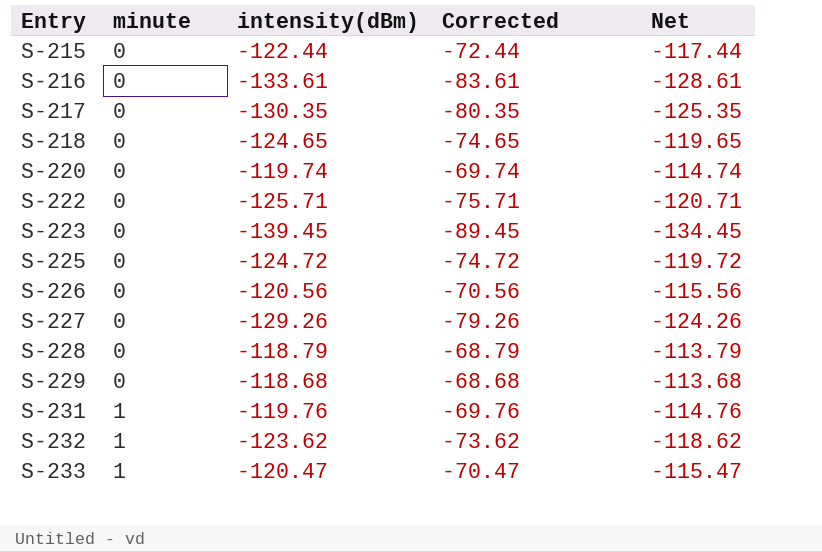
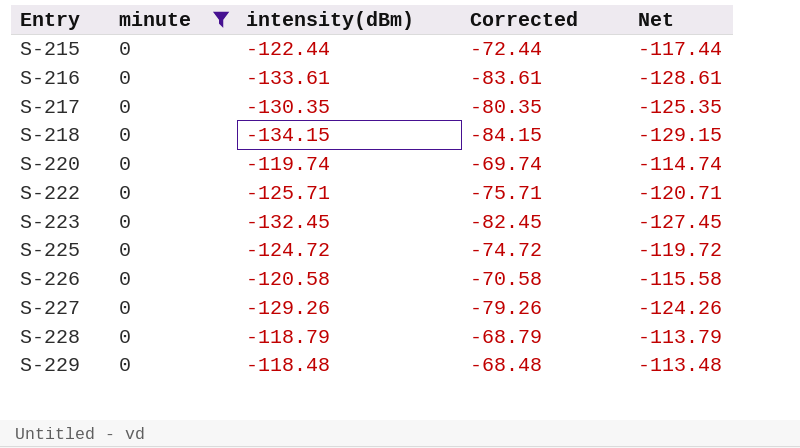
filter: none -> minute = 0
S-218 | intensity(dBm): -124.65 -> -134.15
S-218 | Corrected: -74.65 -> -84.15
S-218 | Net: -119.65 -> -129.15
S-223 | intensity(dBm): -139.45 -> -132.45
S-223 | Corrected: -89.45 -> -82.45
S-223 | Net: -134.45 -> -127.45
S-226 | intensity(dBm): -120.56 -> -120.58
S-226 | Corrected: -70.56 -> -70.58
S-226 | Net: -115.56 -> -115.58
S-229 | intensity(dBm): -118.68 -> -118.48
S-229 | Corrected: -68.68 -> -68.48
S-229 | Net: -113.68 -> -113.48

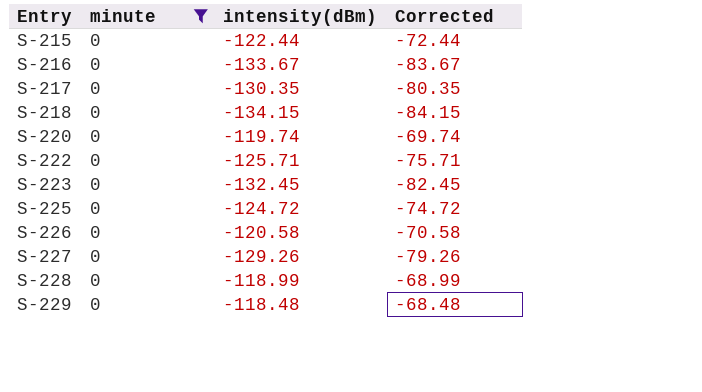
column Net | formula: [intensity(dBm)] + 5 -> none
S-216 | intensity(dBm): -133.61 -> -133.67
S-216 | Corrected: -83.61 -> -83.67
S-228 | intensity(dBm): -118.79 -> -118.99
S-228 | Corrected: -68.79 -> -68.99

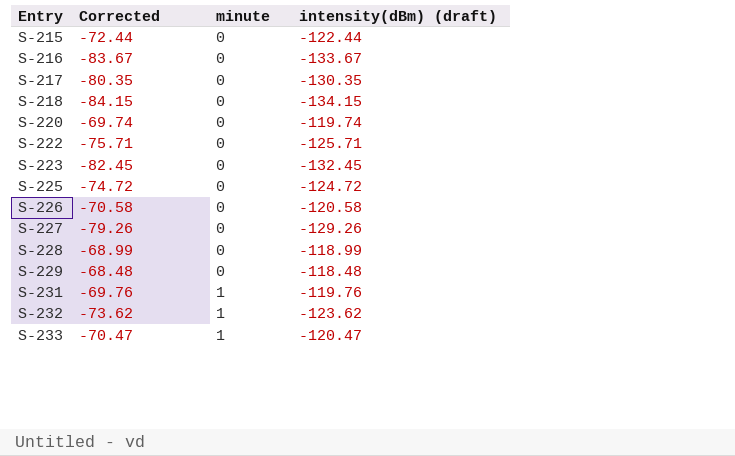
filter: minute = 0 -> none
column Corrected | position: 4 -> 2
column name: intensity(dBm) -> intensity(dBm) (draft)

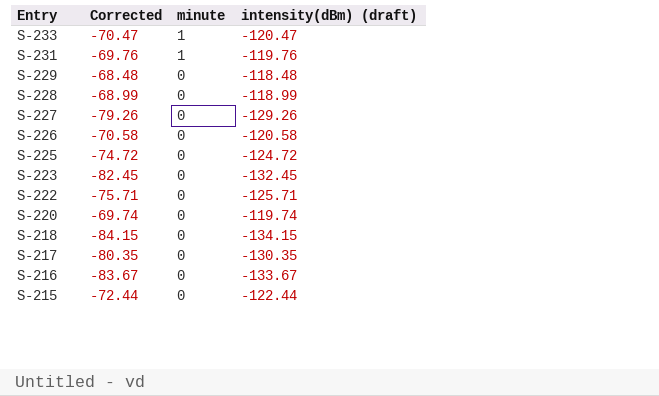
row order: Entry ascending -> Entry descending
row S-232: -73.62 | 1 | -123.62 -> none

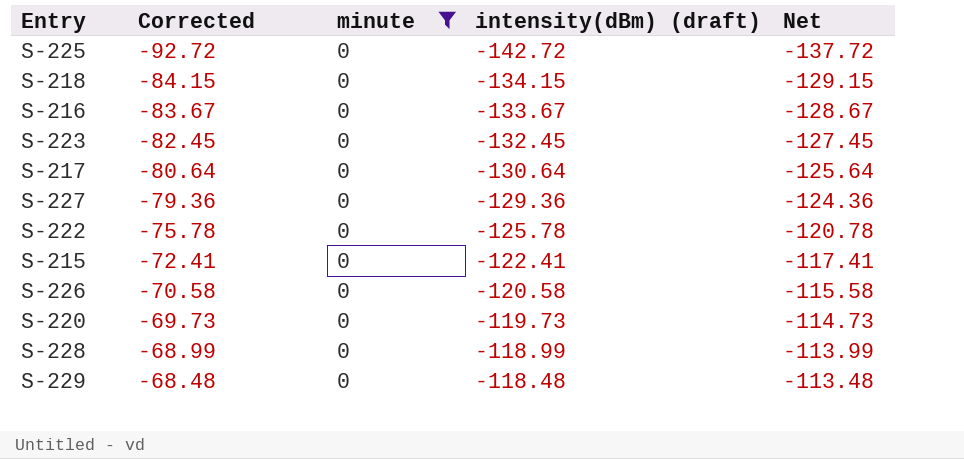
filter: none -> minute = 0
row order: Entry descending -> Corrected ascending
column Net | formula: none -> [intensity(dBm) (draft)] + 5
S-225 | Corrected: -74.72 -> -92.72
S-225 | intensity(dBm) (draft): -124.72 -> -142.72
S-217 | Corrected: -80.35 -> -80.64
S-217 | intensity(dBm) (draft): -130.35 -> -130.64
S-227 | Corrected: -79.26 -> -79.36
S-227 | intensity(dBm) (draft): -129.26 -> -129.36
S-222 | Corrected: -75.71 -> -75.78
S-222 | intensity(dBm) (draft): -125.71 -> -125.78
S-215 | Corrected: -72.44 -> -72.41
S-215 | intensity(dBm) (draft): -122.44 -> -122.41
S-220 | Corrected: -69.74 -> -69.73
S-220 | intensity(dBm) (draft): -119.74 -> -119.73

